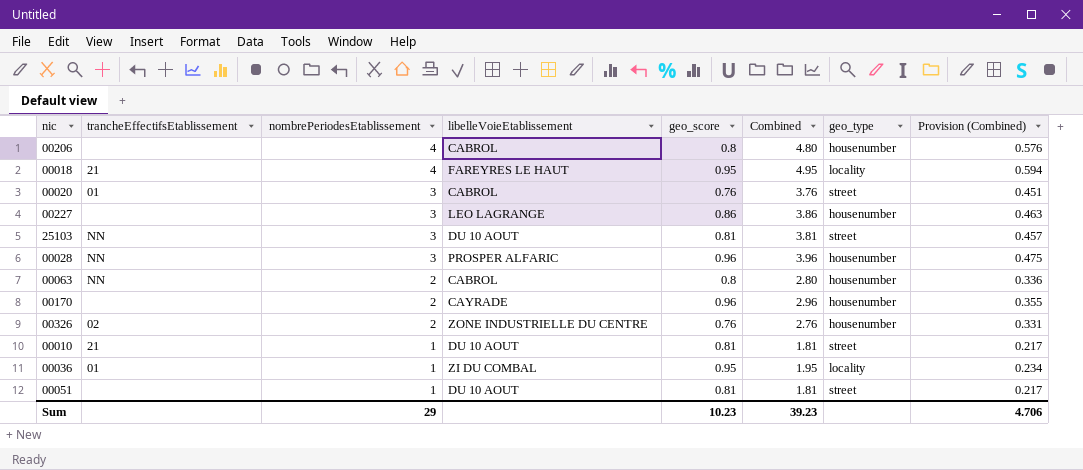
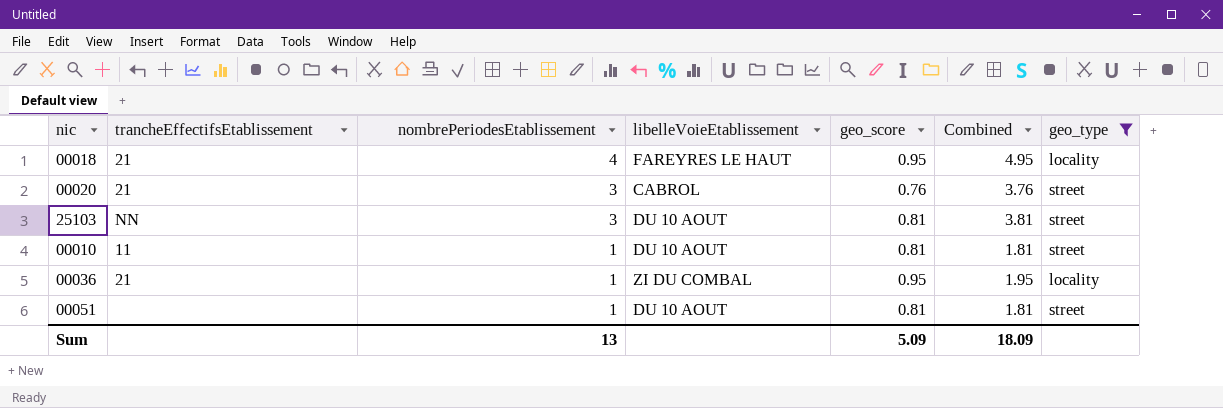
filter: none -> geo_type != housenumber
column Provision (Combined) | formula: [Combined] * 0.12 -> none
00020 | trancheEffectifsEtablissement: 01 -> 21
00010 | trancheEffectifsEtablissement: 21 -> 11
00036 | trancheEffectifsEtablissement: 01 -> 21
Sum | nombrePeriodesEtablissement: 29 -> 13
Sum | geo_score: 10.23 -> 5.09
Sum | Combined: 39.23 -> 18.09

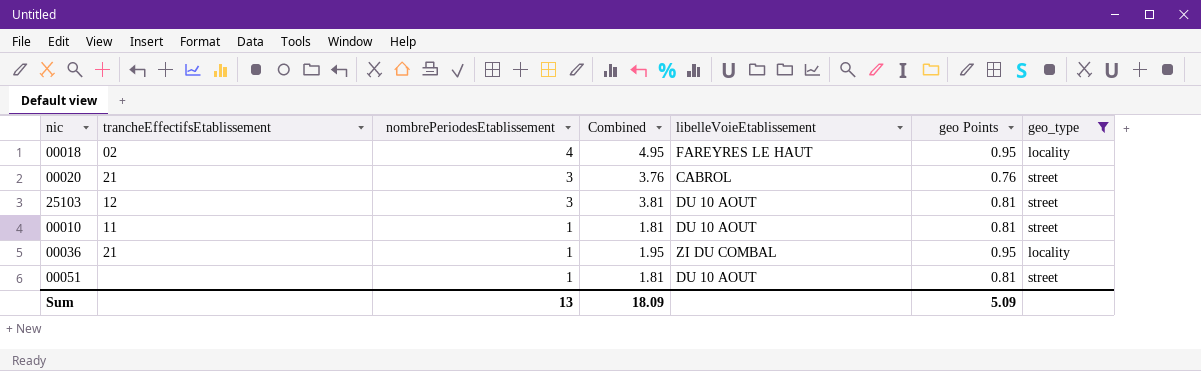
column Combined | position: 6 -> 4
column name: geo_score -> geo Points
00018 | trancheEffectifsEtablissement: 21 -> 02
25103 | trancheEffectifsEtablissement: NN -> 12

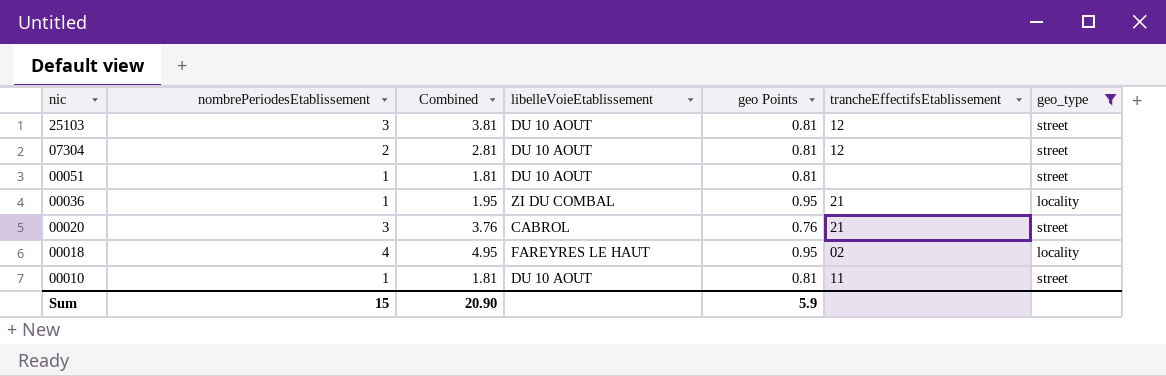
row order: nombrePeriodesEtablissement descending -> nic descending
column trancheEffectifsEtablissement | position: 2 -> 6
row 07304: none -> 2 | 2.81 | DU 10 AOUT | 0.81 | 12 | street
Sum | nombrePeriodesEtablissement: 13 -> 15
Sum | Combined: 18.09 -> 20.90
Sum | geo Points: 5.09 -> 5.9

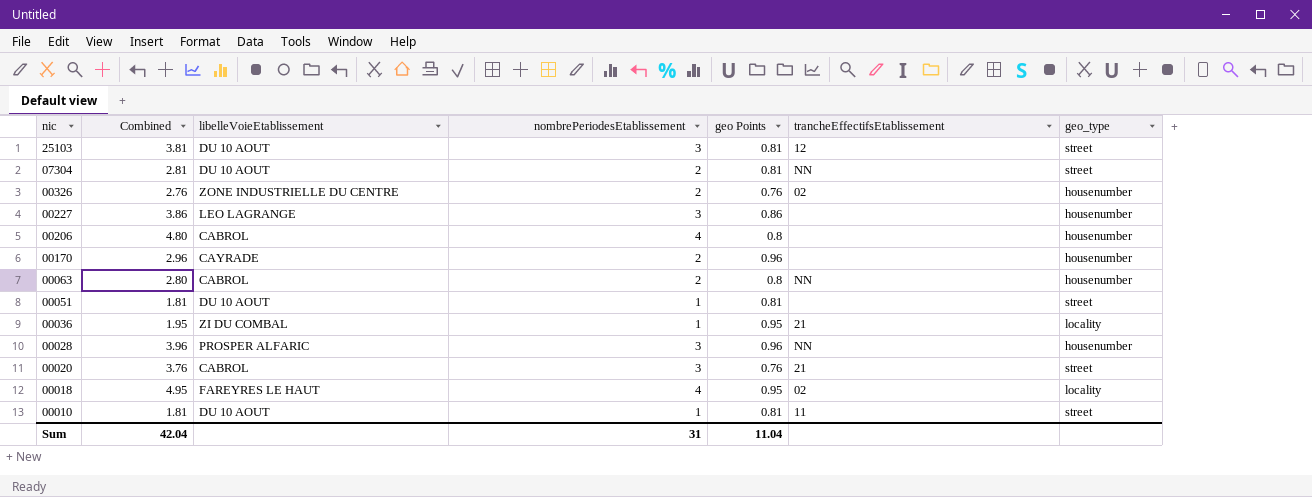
filter: geo_type != housenumber -> none
column nombrePeriodesEtablissement | position: 2 -> 4
07304 | trancheEffectifsEtablissement: 12 -> NN
Sum | Combined: 20.90 -> 42.04
Sum | nombrePeriodesEtablissement: 15 -> 31
Sum | geo Points: 5.9 -> 11.04

